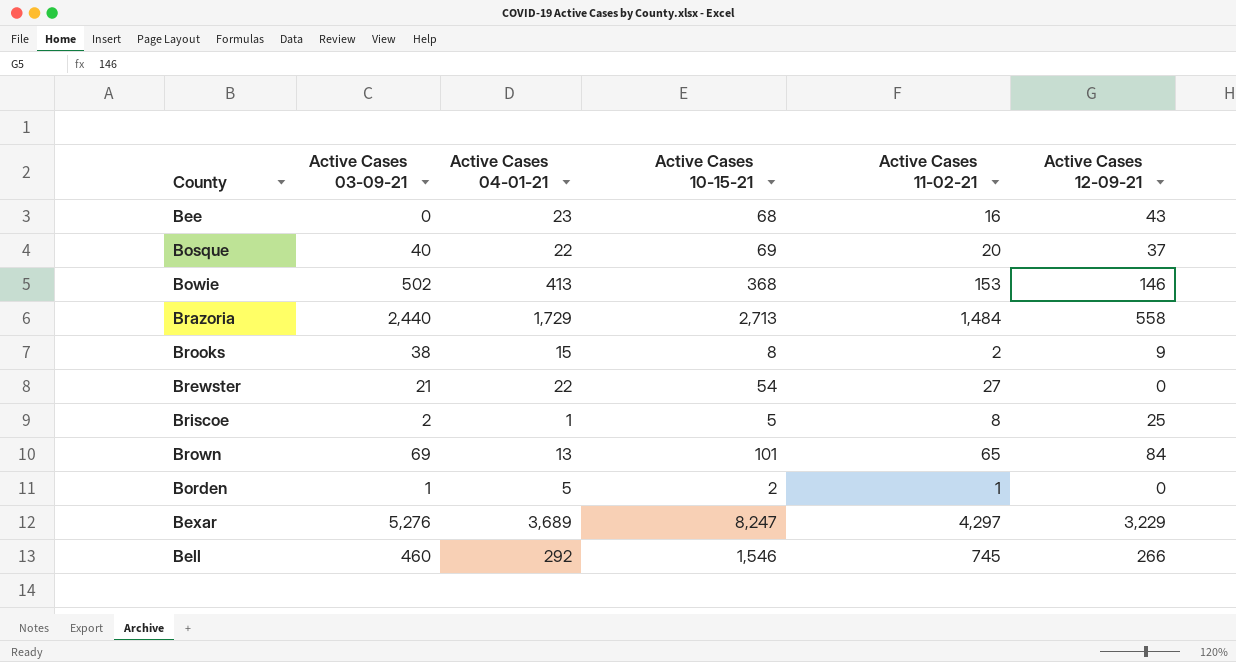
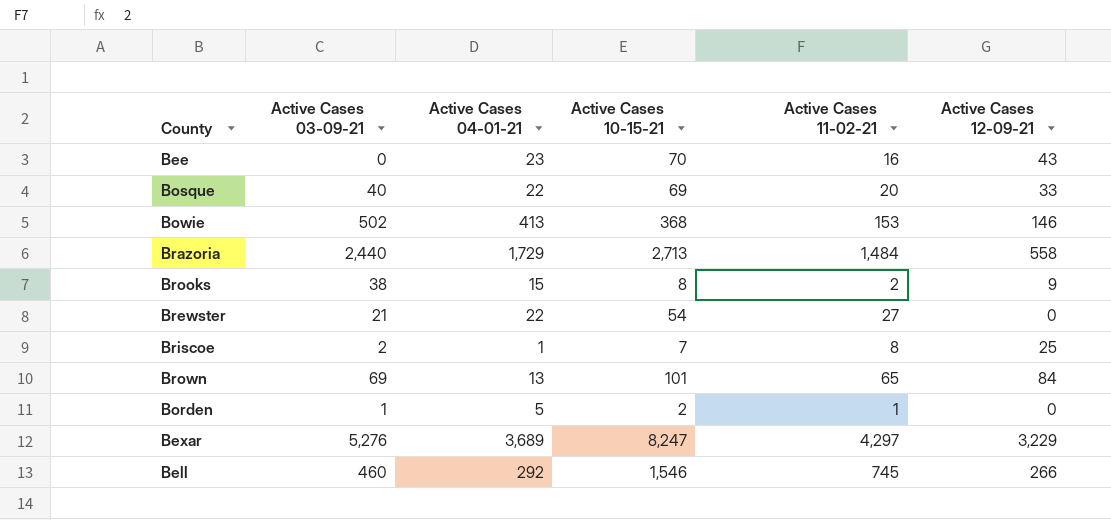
Bee | Active Cases 10-15-21: 68 -> 70
Bosque | Active Cases 12-09-21: 37 -> 33
Briscoe | Active Cases 10-15-21: 5 -> 7

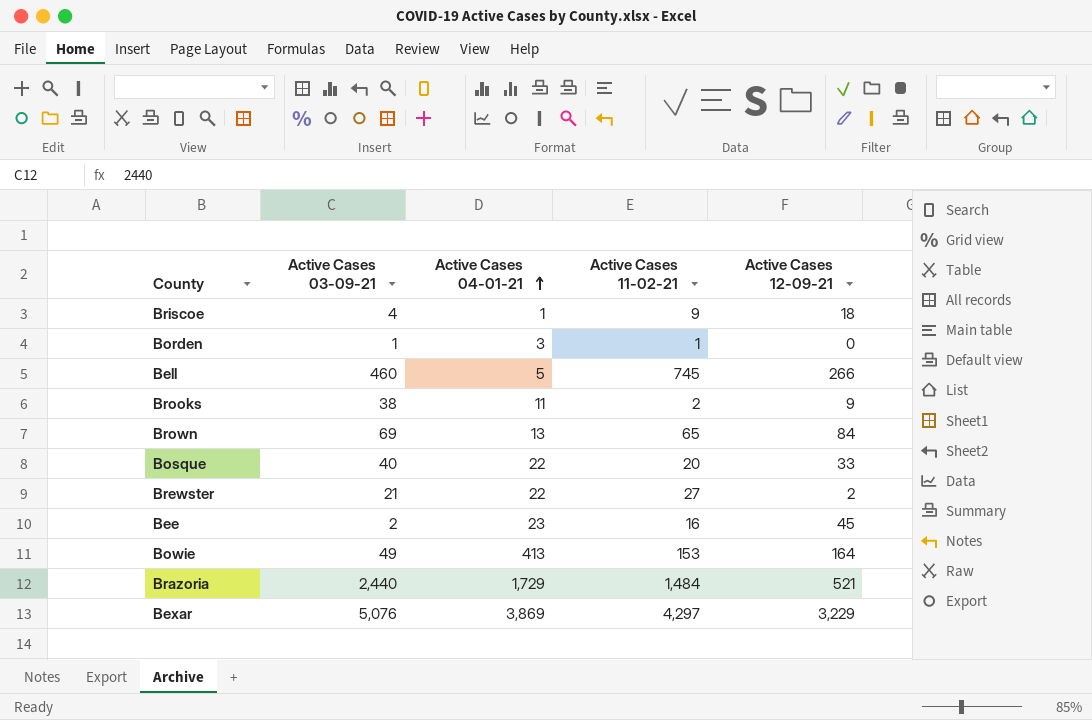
row order: none -> Active Cases 04-01-21 ascending
column Active Cases 10-15-21 | position: 4 -> none
Briscoe | Active Cases 03-09-21: 2 -> 4
Briscoe | Active Cases 11-02-21: 8 -> 9
Briscoe | Active Cases 12-09-21: 25 -> 18
Borden | Active Cases 04-01-21: 5 -> 3
Bell | Active Cases 04-01-21: 292 -> 5
Brooks | Active Cases 04-01-21: 15 -> 11
Brewster | Active Cases 12-09-21: 0 -> 2
Bee | Active Cases 03-09-21: 0 -> 2
Bee | Active Cases 12-09-21: 43 -> 45
Bowie | Active Cases 03-09-21: 502 -> 49
Bowie | Active Cases 12-09-21: 146 -> 164
Brazoria | Active Cases 12-09-21: 558 -> 521
Bexar | Active Cases 03-09-21: 5,276 -> 5,076
Bexar | Active Cases 04-01-21: 3,689 -> 3,869

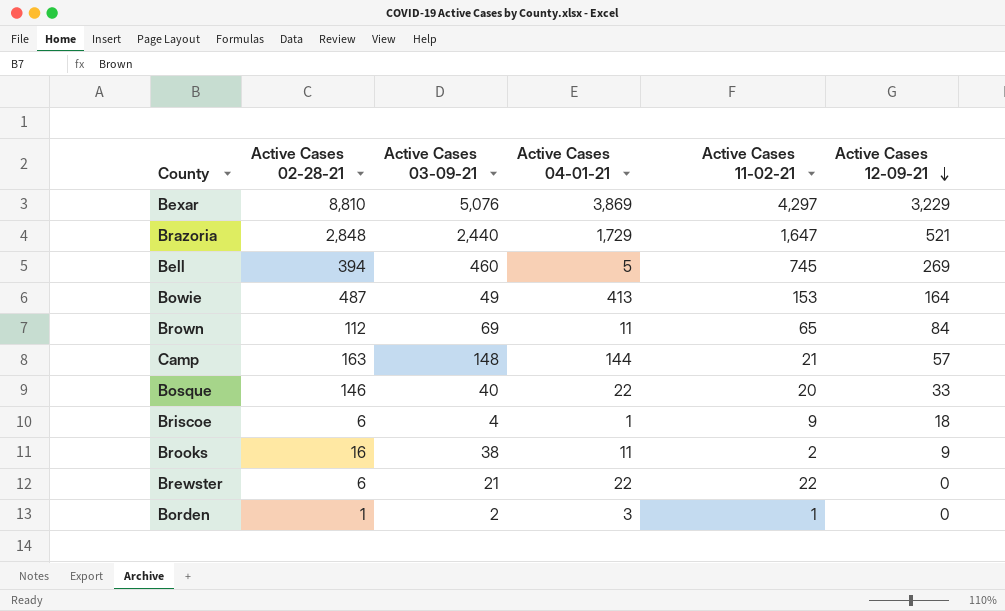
row order: Active Cases 04-01-21 ascending -> Active Cases 12-09-21 descending
column Active Cases 02-28-21 | position: none -> 2
row Bee: 2 | 23 | 16 | 45 -> none
Brazoria | Active Cases 11-02-21: 1,484 -> 1,647
Bell | Active Cases 12-09-21: 266 -> 269
Brown | Active Cases 04-01-21: 13 -> 11
row Camp: none -> 163 | 148 | 144 | 21 | 57
Brewster | Active Cases 11-02-21: 27 -> 22
Brewster | Active Cases 12-09-21: 2 -> 0
Borden | Active Cases 03-09-21: 1 -> 2

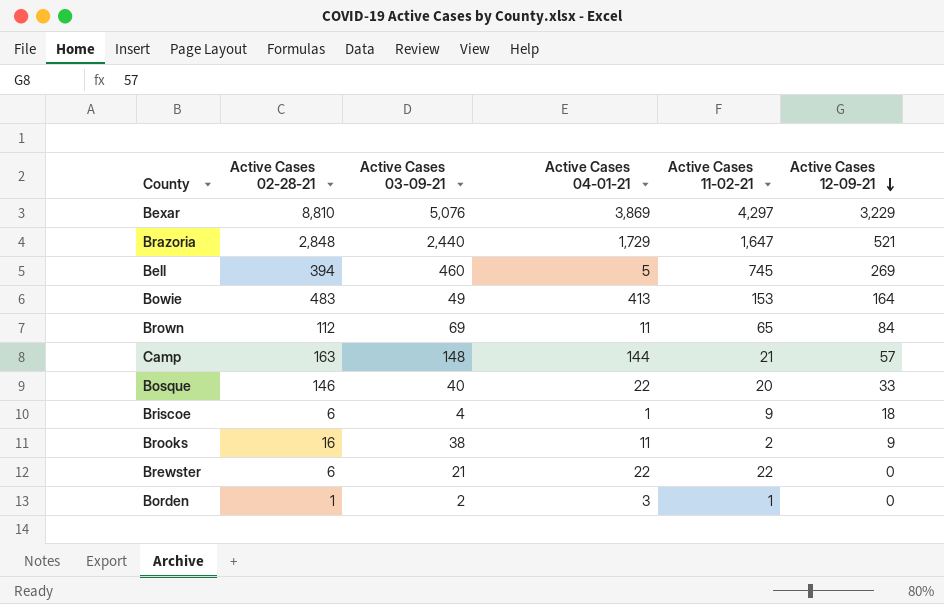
Bowie | Active Cases 02-28-21: 487 -> 483

